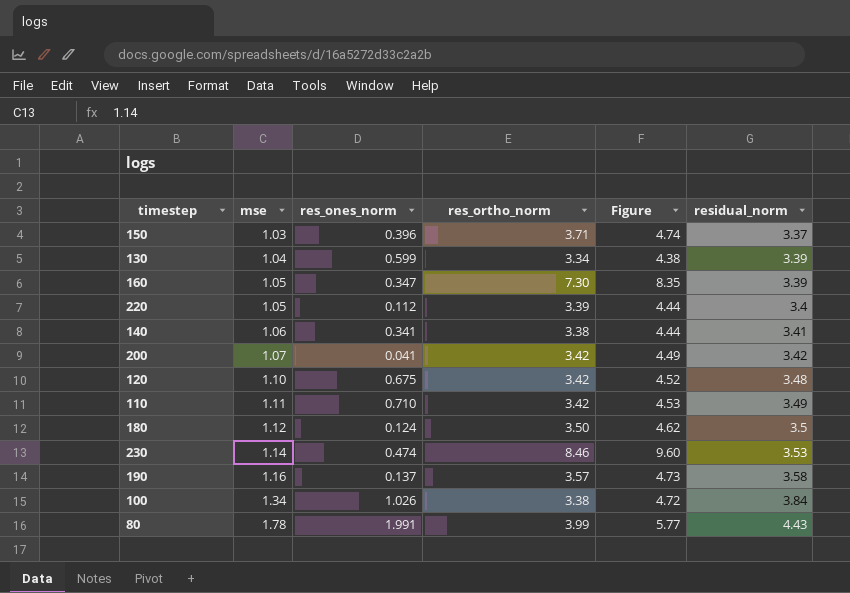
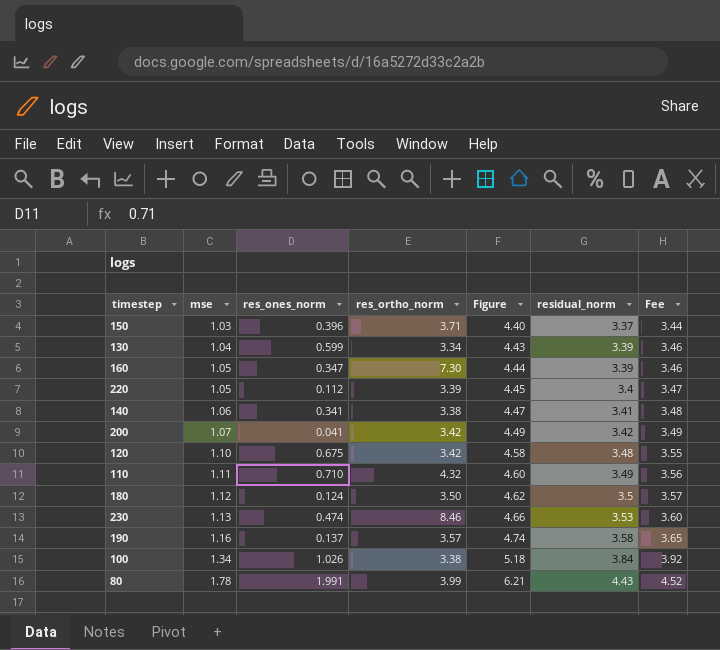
column Figure | formula: [mse] + [res_ortho_norm] -> [mse] + [residual_norm]
column Fee | formula: none -> [residual_norm] * 1.02
110 | res_ortho_norm: 3.42 -> 4.32
230 | mse: 1.14 -> 1.13

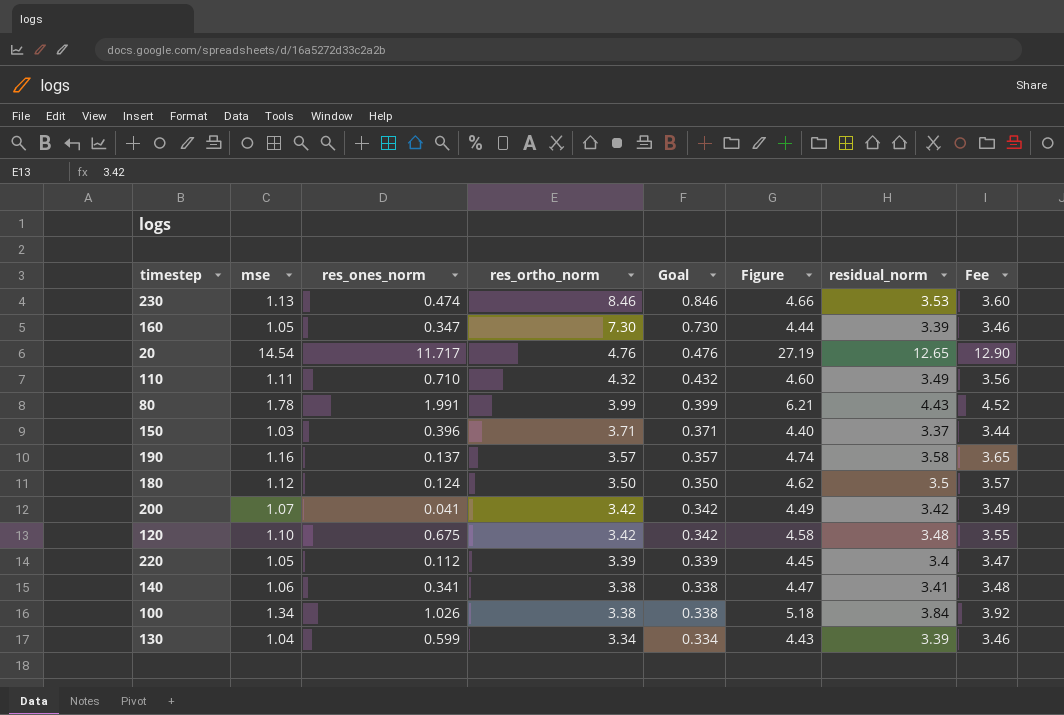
row order: mse ascending -> res_ortho_norm descending
column Goal | formula: none -> [res_ortho_norm] * 0.1
row 20: none -> 14.54 | 11.717 | 4.76 | 0.476 | 27.19 | 12.65 | 12.90

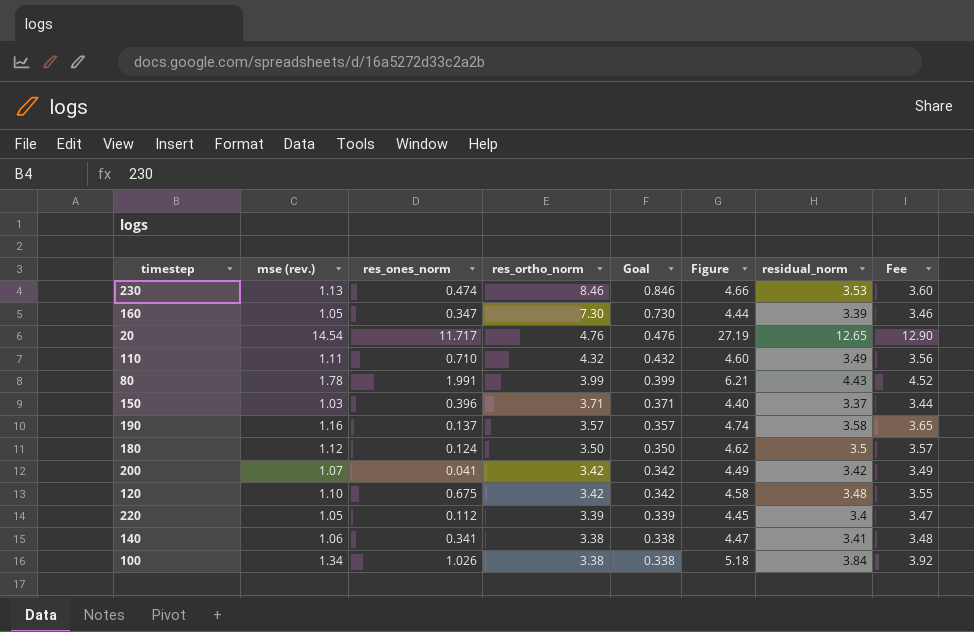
column name: mse -> mse (rev.)
row 130: 1.04 | 0.599 | 3.34 | 0.334 | 4.43 | 3.39 | 3.46 -> none

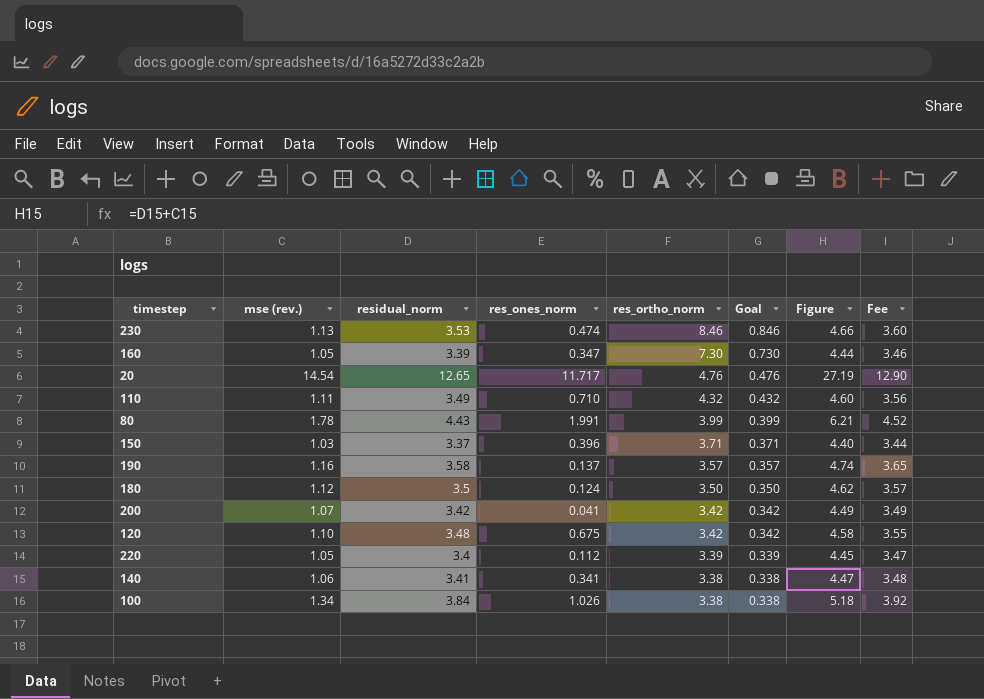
column residual_norm | position: 7 -> 3

